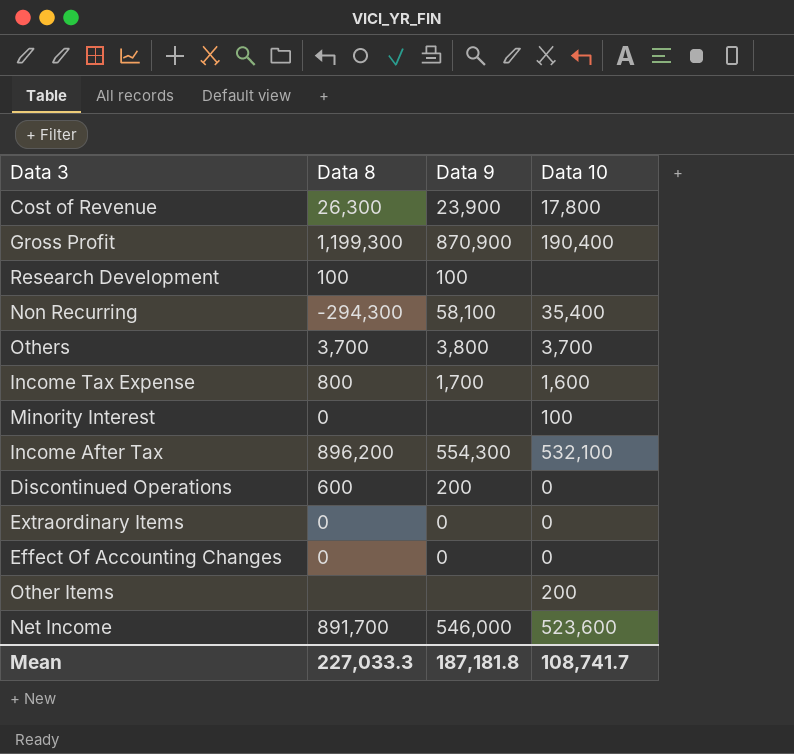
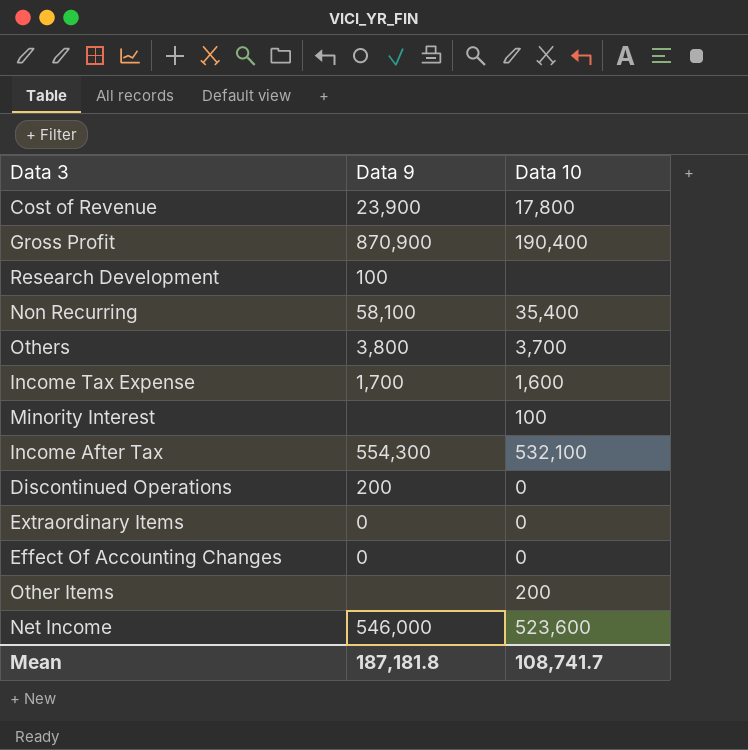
column Data 8 | position: 2 -> none

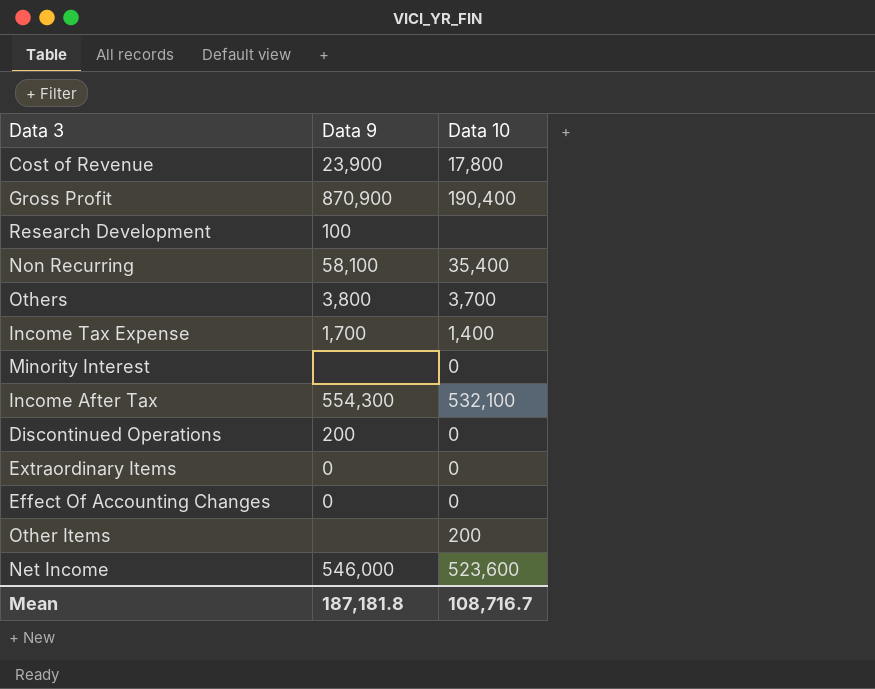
Income Tax Expense | Data 10: 1,600 -> 1,400
Minority Interest | Data 10: 100 -> 0
Mean | Data 10: 108,741.7 -> 108,716.7

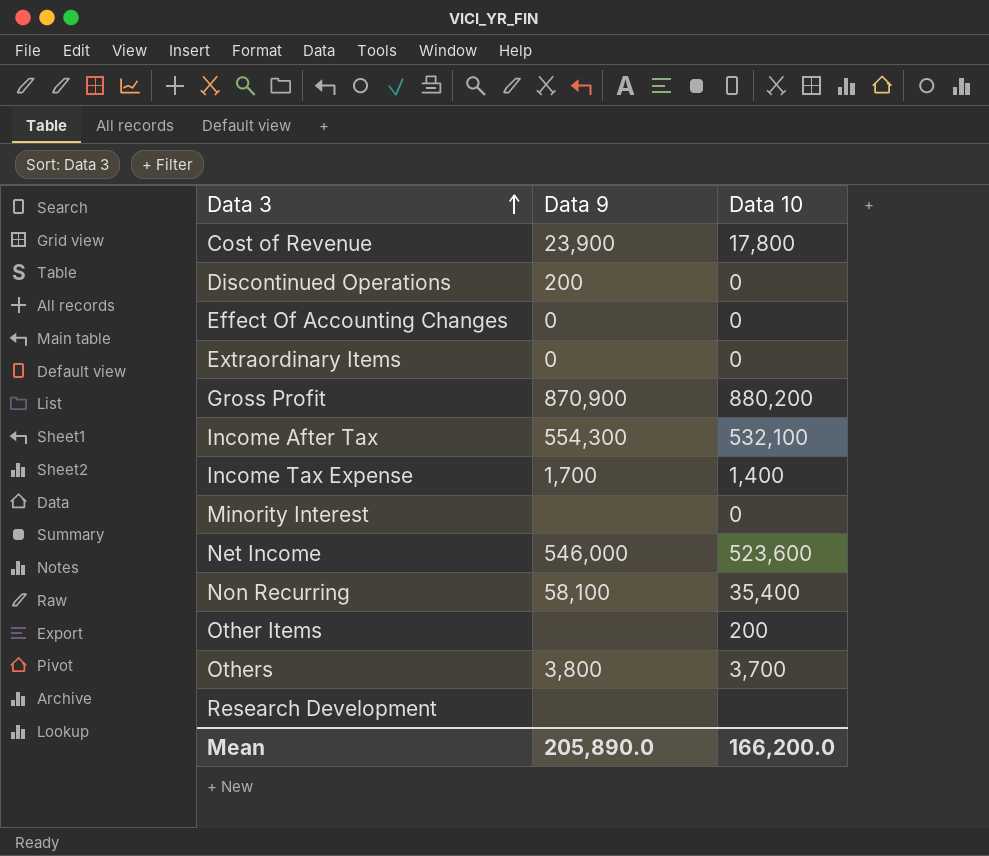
row order: none -> Data 3 ascending
Gross Profit | Data 10: 190,400 -> 880,200
Research Development | Data 9: 100 -> none
Mean | Data 9: 187,181.8 -> 205,890.0
Mean | Data 10: 108,716.7 -> 166,200.0

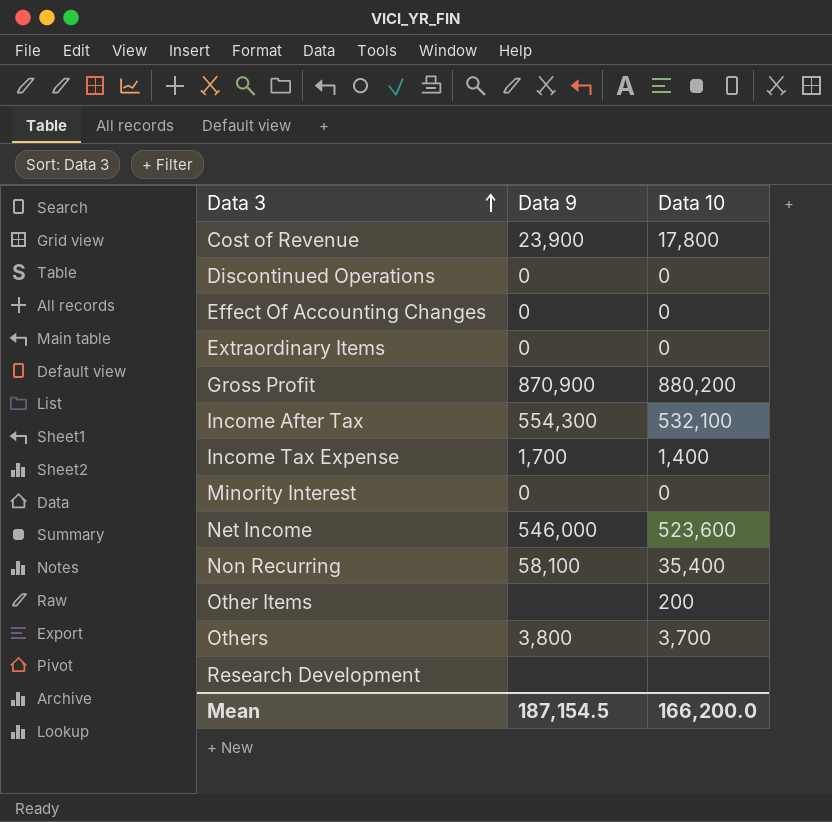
Discontinued Operations | Data 9: 200 -> 0
Minority Interest | Data 9: none -> 0
Mean | Data 9: 205,890.0 -> 187,154.5

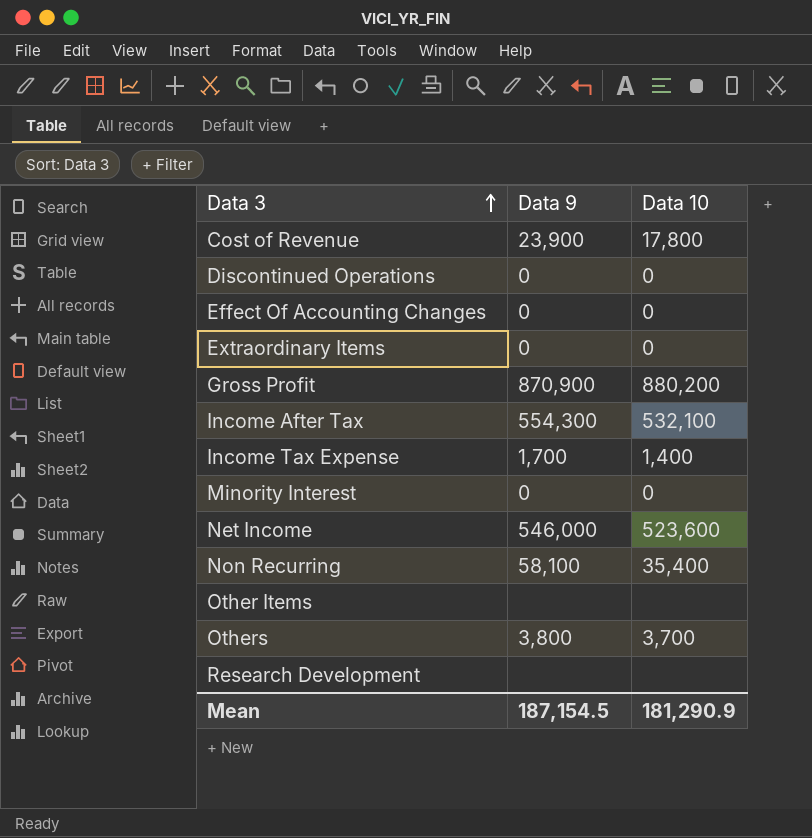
Other Items | Data 10: 200 -> none
Mean | Data 10: 166,200.0 -> 181,290.9

